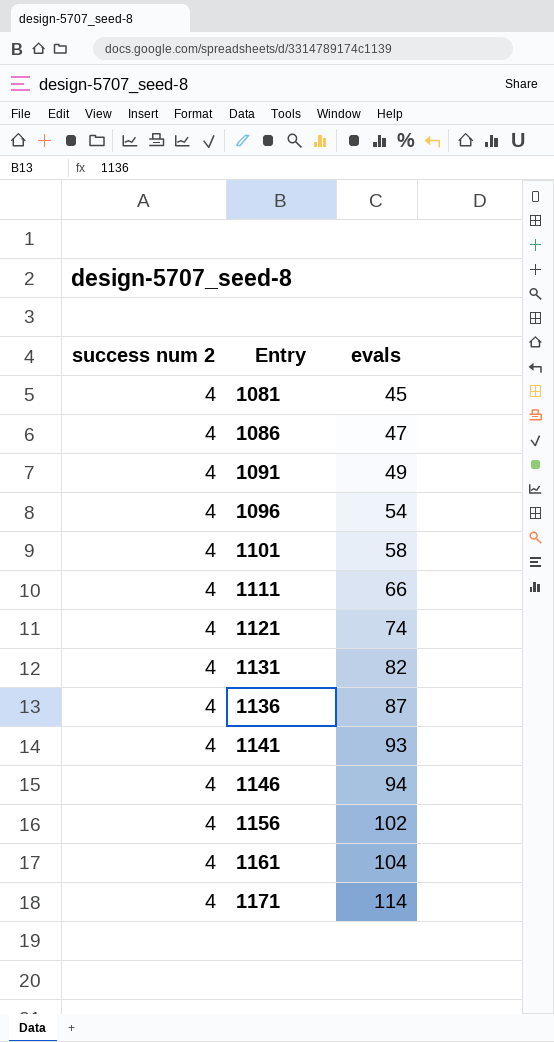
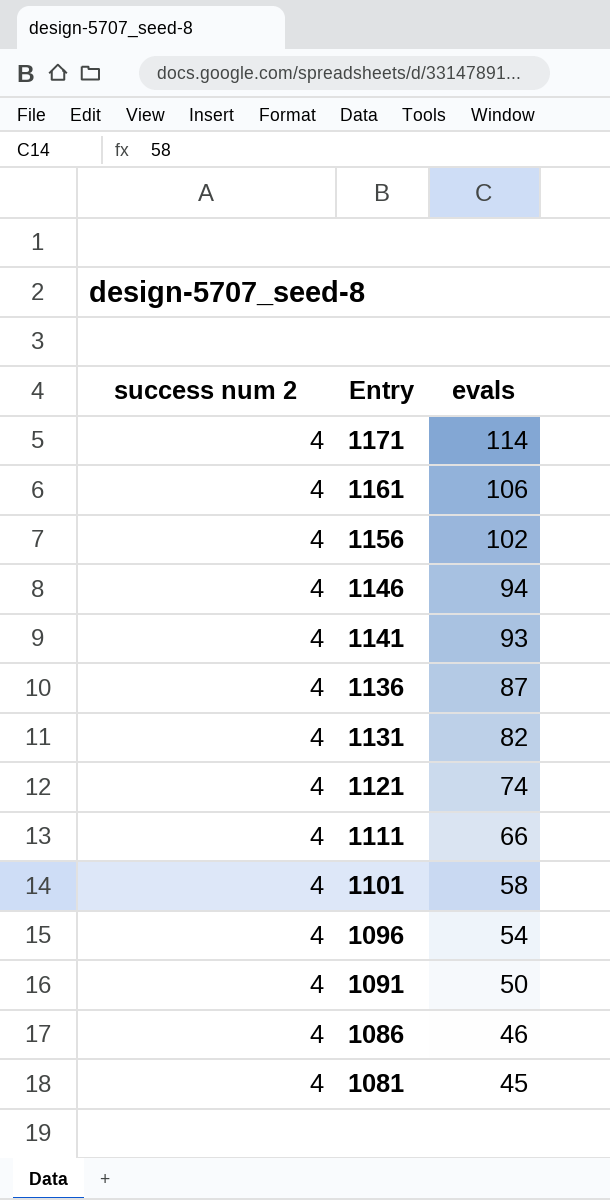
row order: Entry ascending -> Entry descending
1161 | evals: 104 -> 106
1091 | evals: 49 -> 50
1086 | evals: 47 -> 46

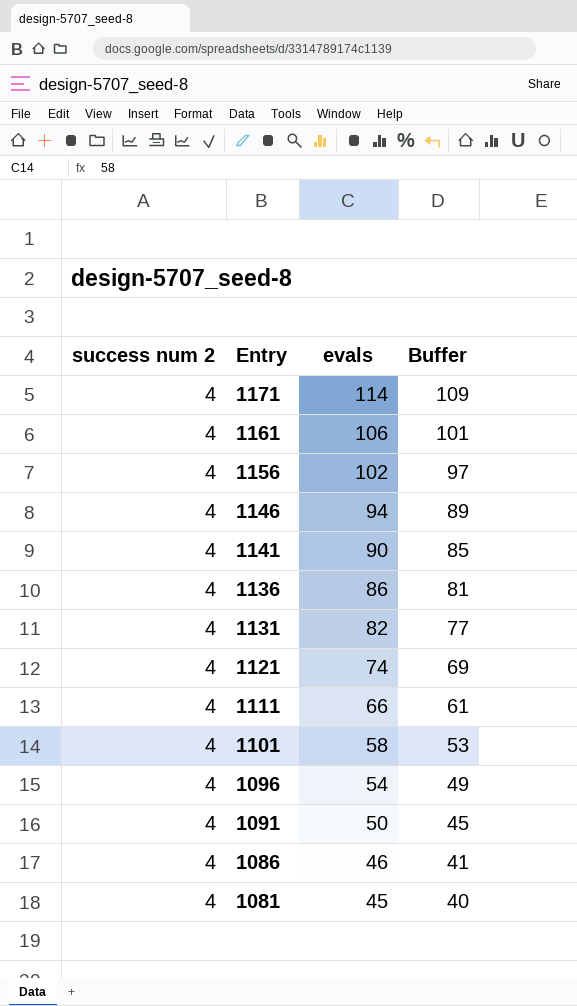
column Buffer | formula: none -> [evals] - 5
1141 | evals: 93 -> 90
1136 | evals: 87 -> 86

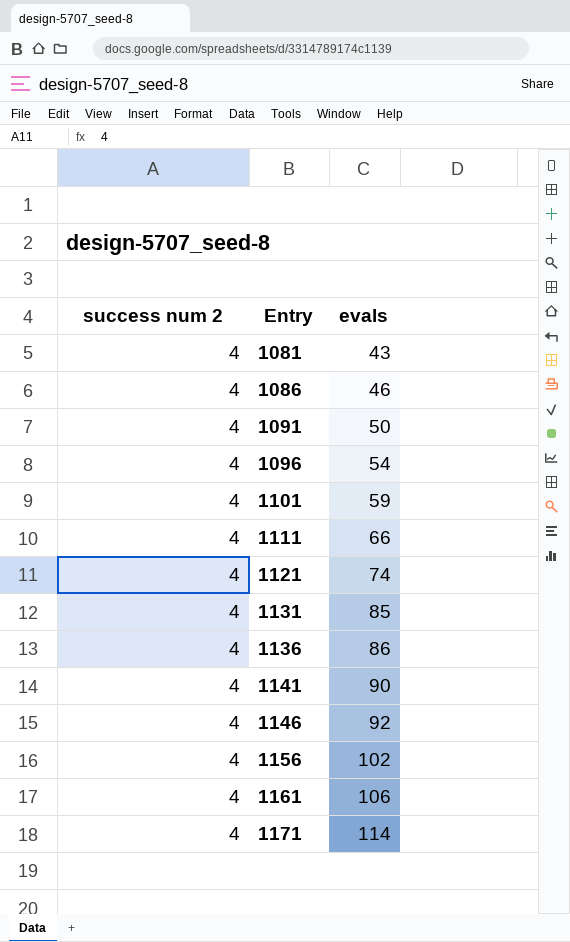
row order: Entry descending -> Entry ascending
column Buffer | formula: [evals] - 5 -> none
1081 | evals: 45 -> 43
1101 | evals: 58 -> 59
1131 | evals: 82 -> 85
1146 | evals: 94 -> 92

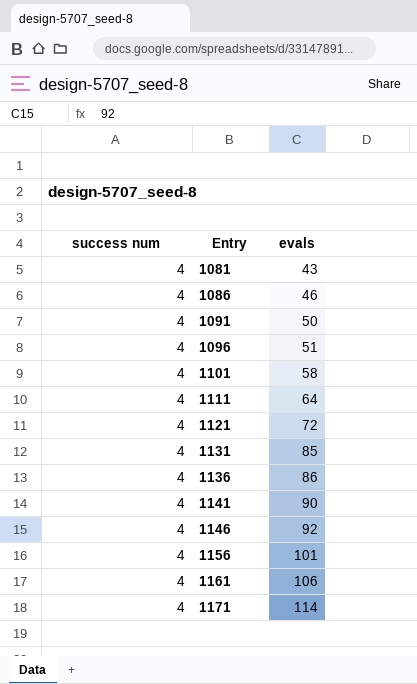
column name: success num 2 -> success num
1096 | evals: 54 -> 51
1101 | evals: 59 -> 58
1111 | evals: 66 -> 64
1121 | evals: 74 -> 72
1156 | evals: 102 -> 101

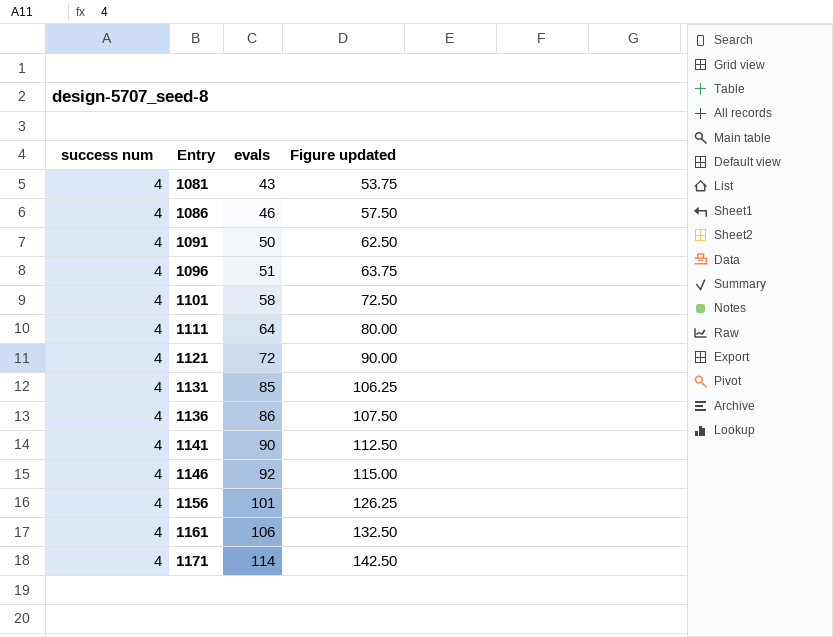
column Figure updated | formula: none -> [evals] * 1.25

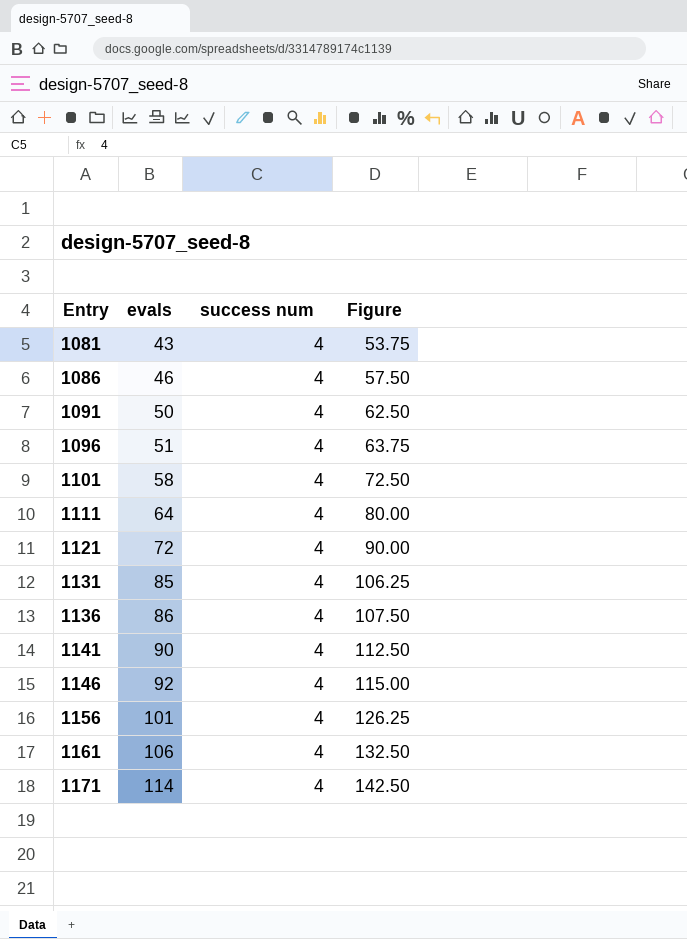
column success num | position: 1 -> 3
column name: Figure updated -> Figure

